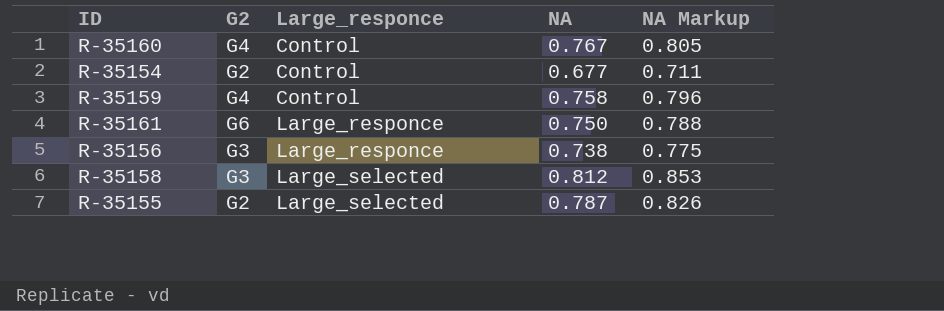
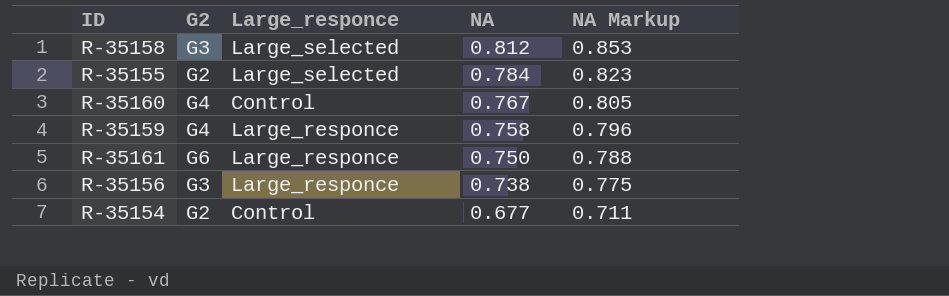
row order: Large_responce ascending -> NA descending
R-35155 | NA: 0.787 -> 0.784
R-35155 | NA Markup: 0.826 -> 0.823
R-35159 | Large_responce: Control -> Large_responce

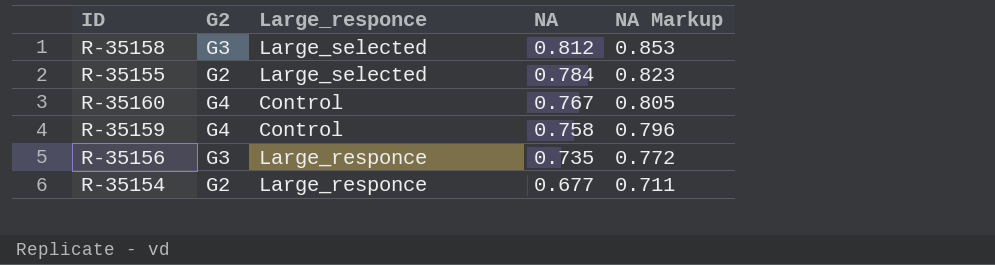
row R-35161: G6 | Large_responce | 0.750 | 0.788 -> none
R-35159 | Large_responce: Large_responce -> Control
R-35156 | NA: 0.738 -> 0.735
R-35156 | NA Markup: 0.775 -> 0.772
R-35154 | Large_responce: Control -> Large_responce

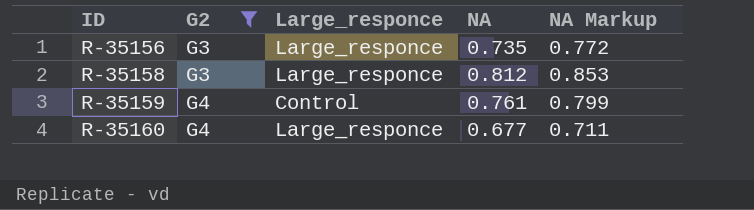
filter: none -> G2 != G2
row order: NA descending -> ID ascending
R-35158 | Large_responce: Large_selected -> Large_responce
R-35159 | NA: 0.758 -> 0.761
R-35159 | NA Markup: 0.796 -> 0.799
R-35160 | Large_responce: Control -> Large_responce
R-35160 | NA: 0.767 -> 0.677
R-35160 | NA Markup: 0.805 -> 0.711

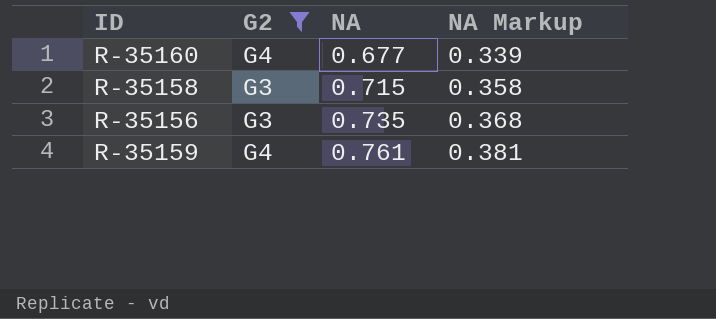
row order: ID ascending -> NA ascending
column Large_responce | position: 3 -> none
column NA Markup | formula: [NA] * 1.05 -> [NA] * 0.5
R-35158 | NA: 0.812 -> 0.715

